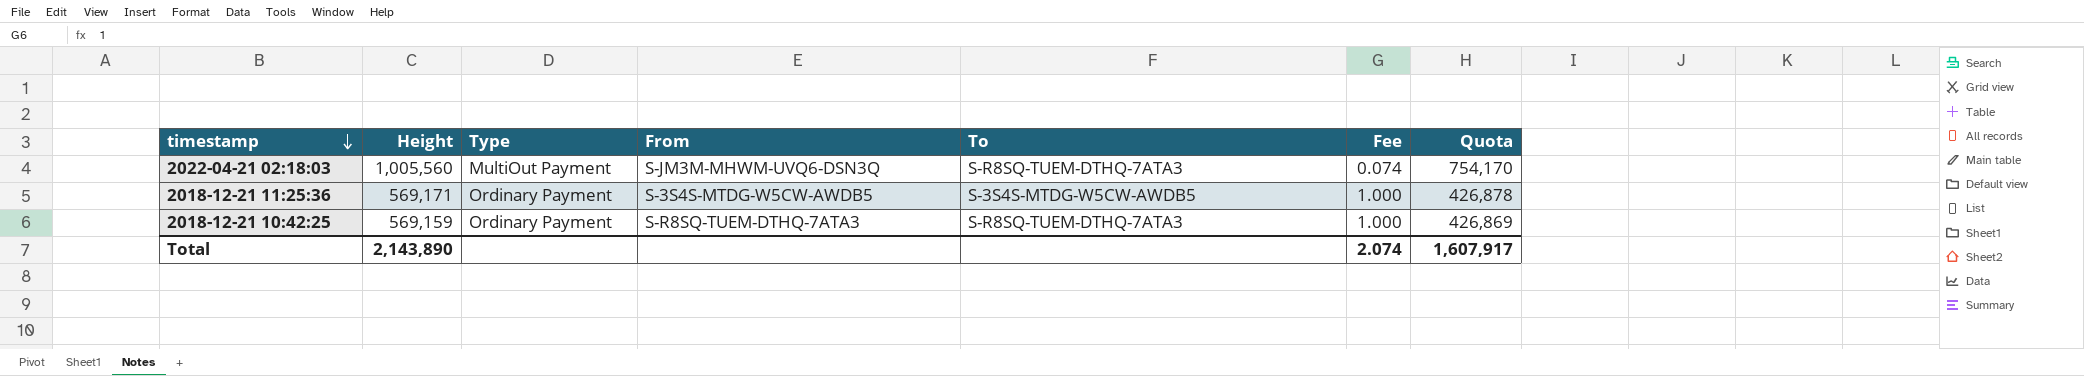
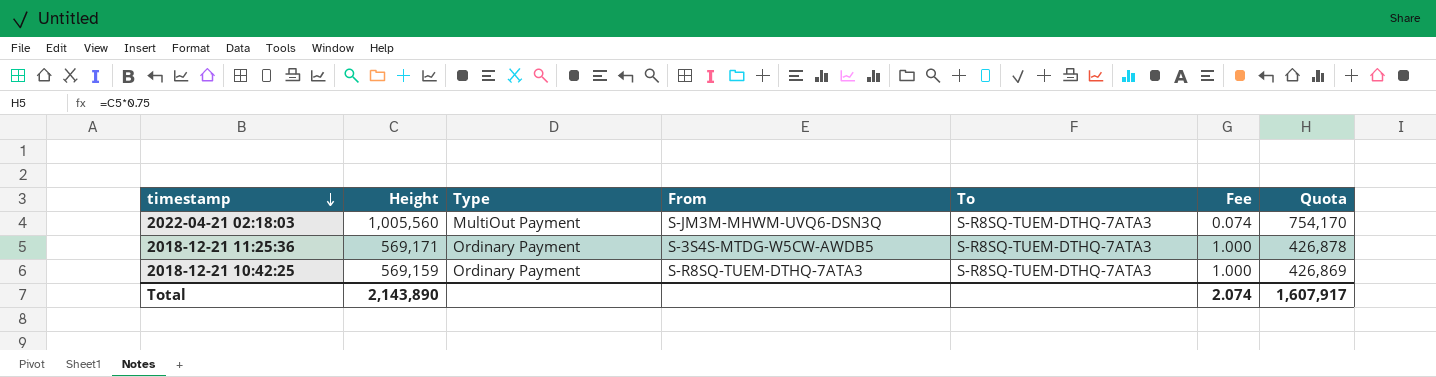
2018-12-21 11:25:36 | To: S-3S4S-MTDG-W5CW-AWDB5 -> S-R8SQ-TUEM-DTHQ-7ATA3

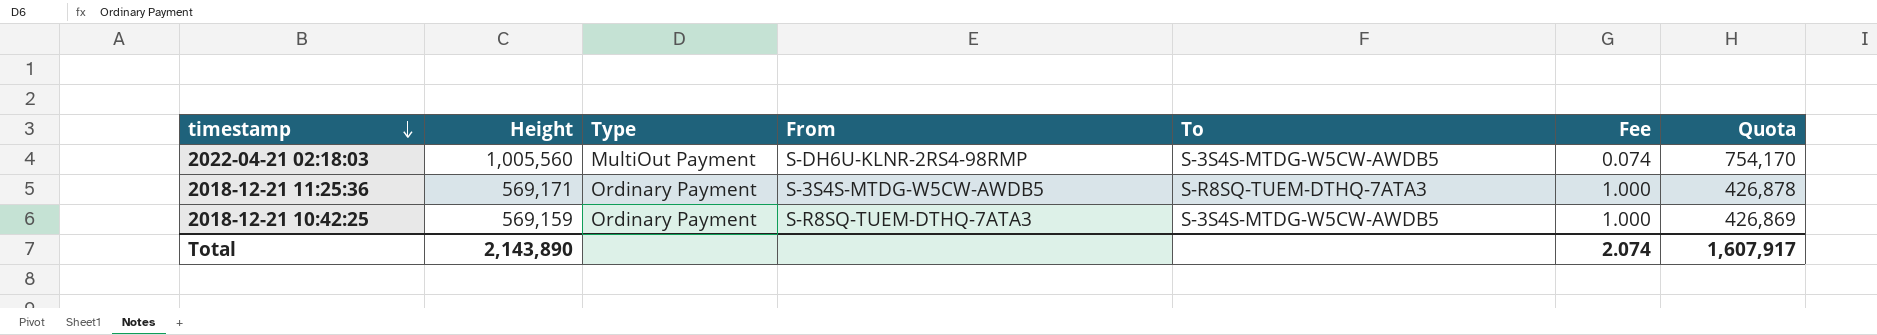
2022-04-21 02:18:03 | From: S-JM3M-MHWM-UVQ6-DSN3Q -> S-DH6U-KLNR-2RS4-98RMP
2022-04-21 02:18:03 | To: S-R8SQ-TUEM-DTHQ-7ATA3 -> S-3S4S-MTDG-W5CW-AWDB5
2018-12-21 10:42:25 | To: S-R8SQ-TUEM-DTHQ-7ATA3 -> S-3S4S-MTDG-W5CW-AWDB5

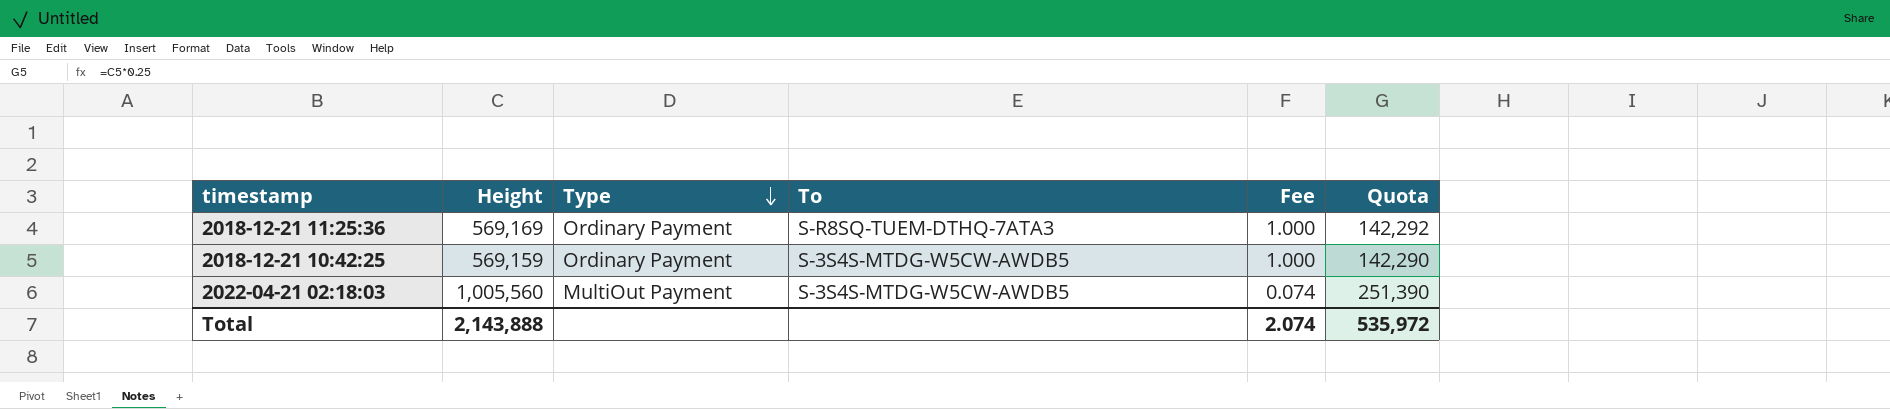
row order: timestamp descending -> Type descending
column From | position: 4 -> none
column Quota | formula: [Height] * 0.75 -> [Height] * 0.25
2018-12-21 11:25:36 | Height: 569,171 -> 569,169
Total | Height: 2,143,890 -> 2,143,888
Total | Quota: 1,607,917 -> 535,972

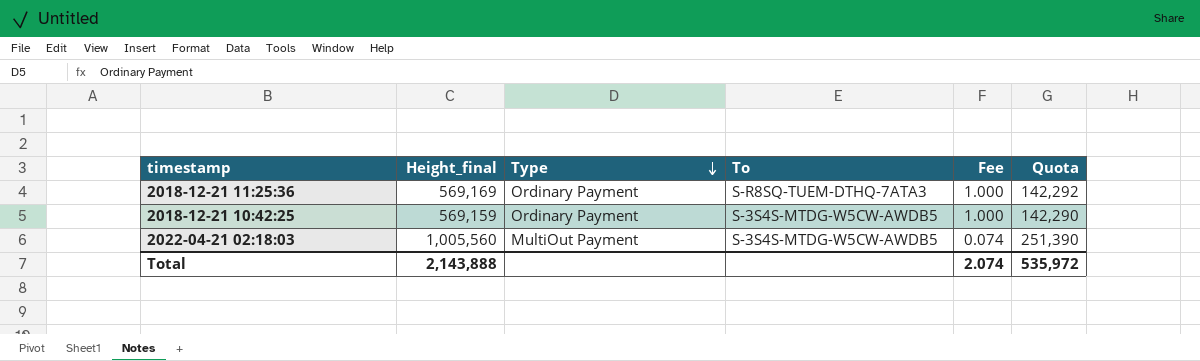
column name: Height -> Height_final

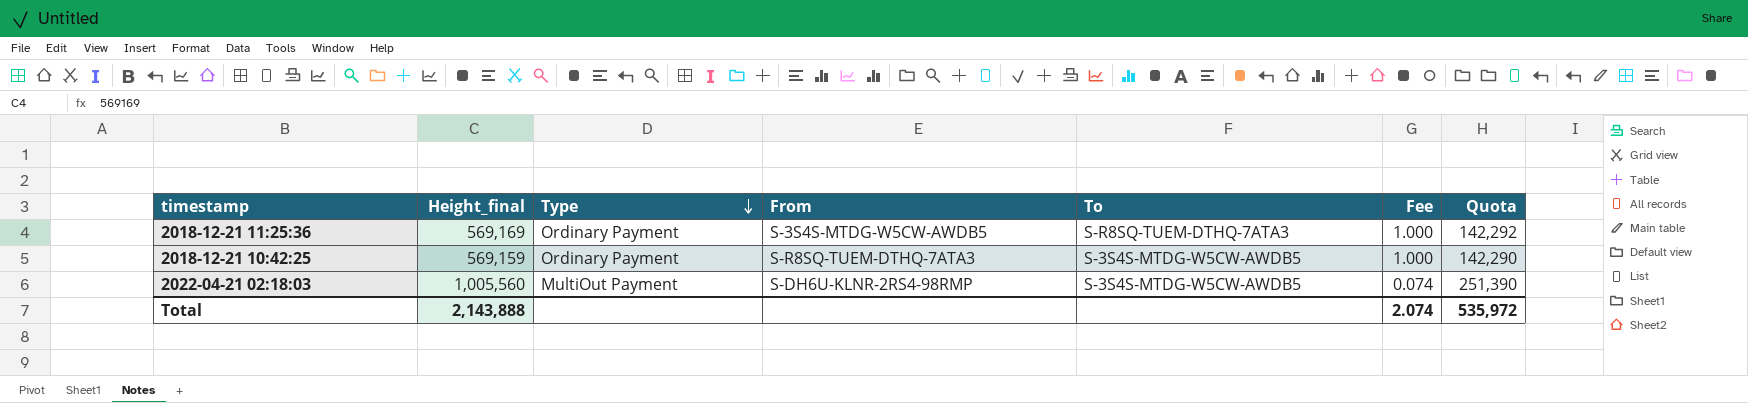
column From | position: none -> 4

